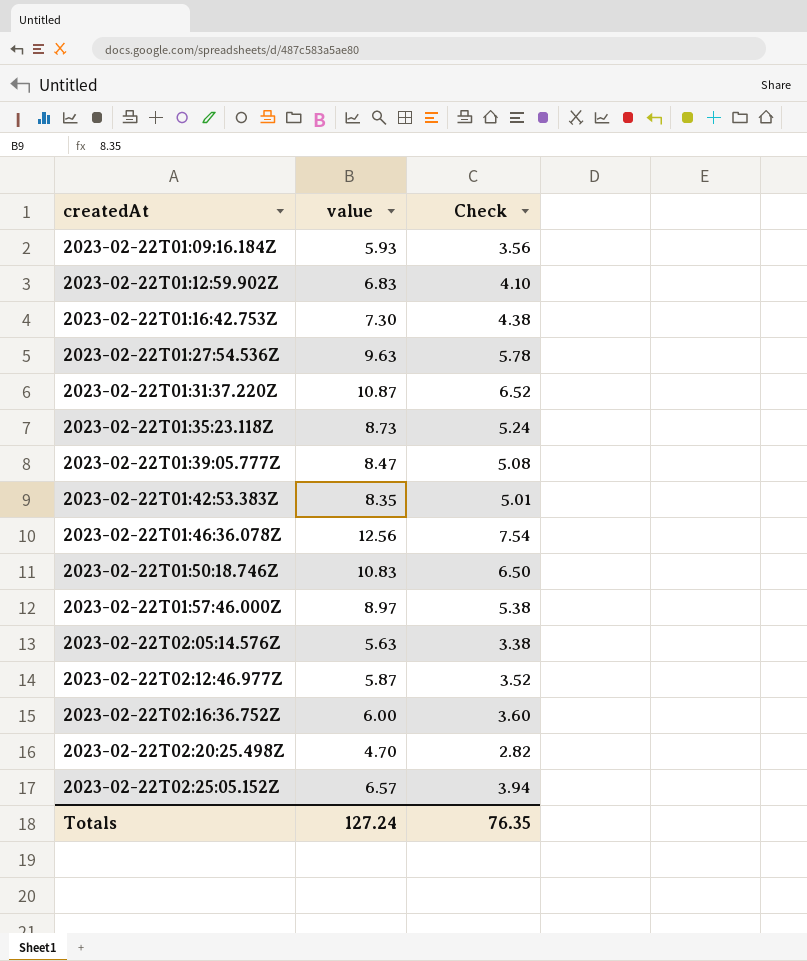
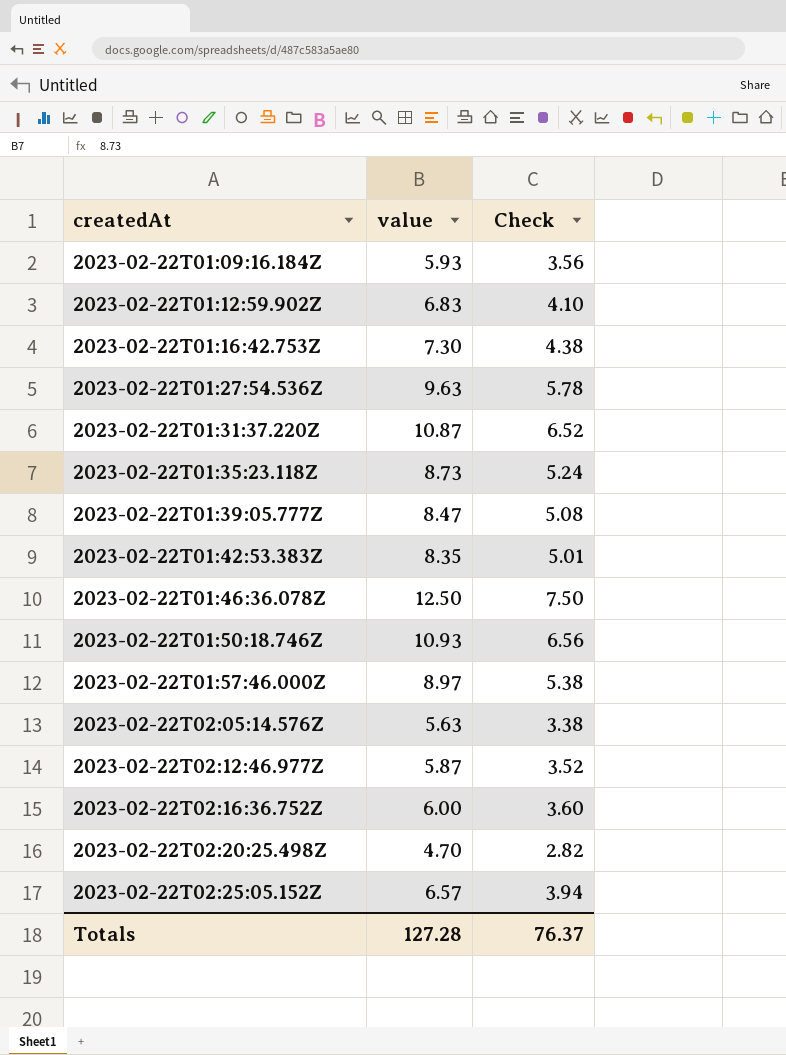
2023-02-22T01:46:36.078Z | value: 12.56 -> 12.50
2023-02-22T01:46:36.078Z | Check: 7.54 -> 7.50
2023-02-22T01:50:18.746Z | value: 10.83 -> 10.93
2023-02-22T01:50:18.746Z | Check: 6.50 -> 6.56
Totals | value: 127.24 -> 127.28
Totals | Check: 76.35 -> 76.37

